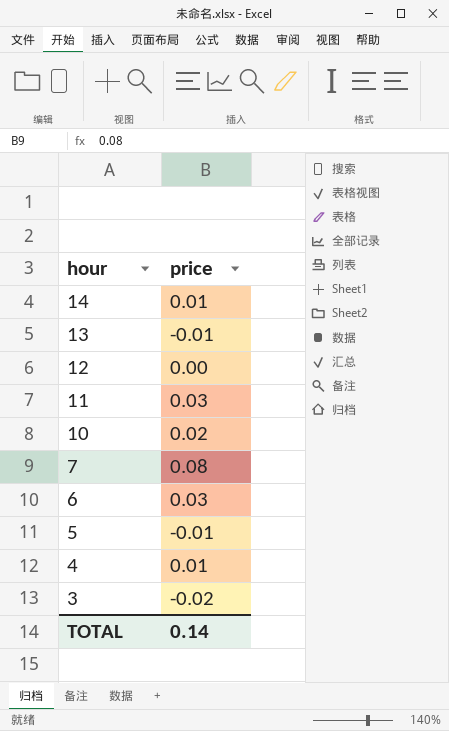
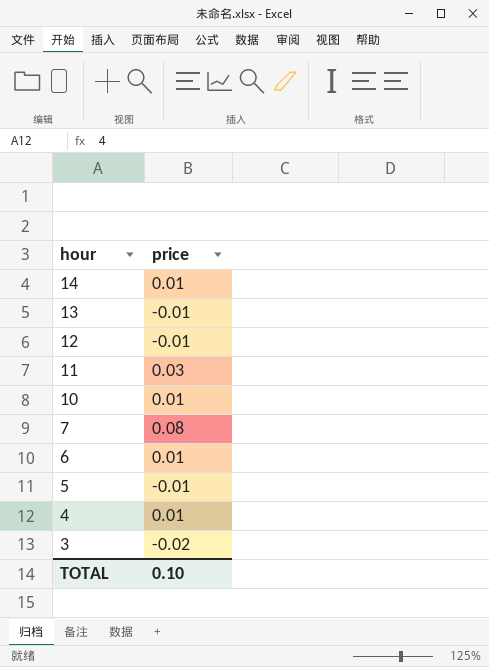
12 | price: 0.00 -> -0.01
10 | price: 0.02 -> 0.01
6 | price: 0.03 -> 0.01
TOTAL | price: 0.14 -> 0.10

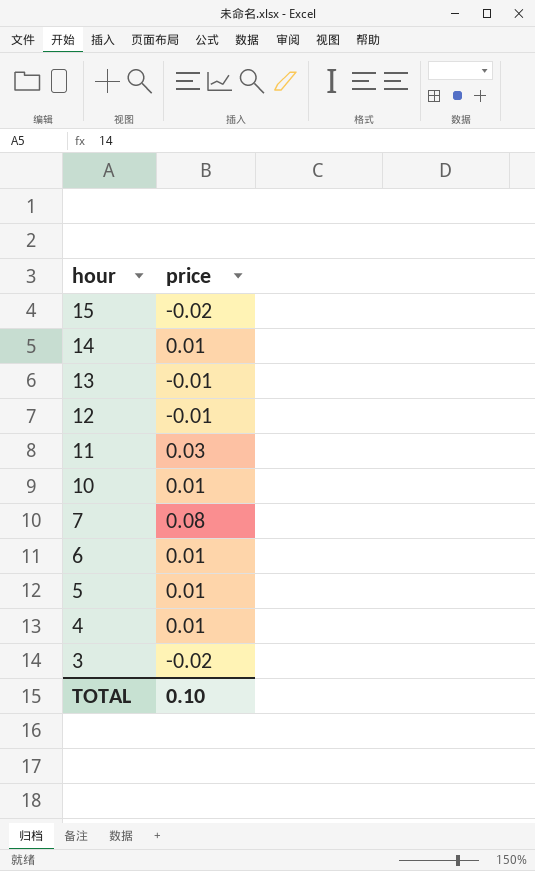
row 15: none -> -0.02
5 | price: -0.01 -> 0.01

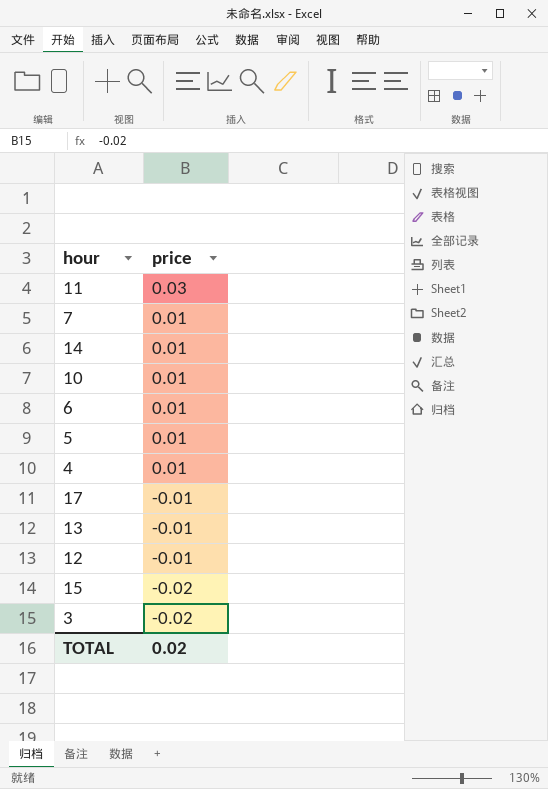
row order: hour descending -> price descending
7 | price: 0.08 -> 0.01
row 17: none -> -0.01
TOTAL | price: 0.10 -> 0.02

